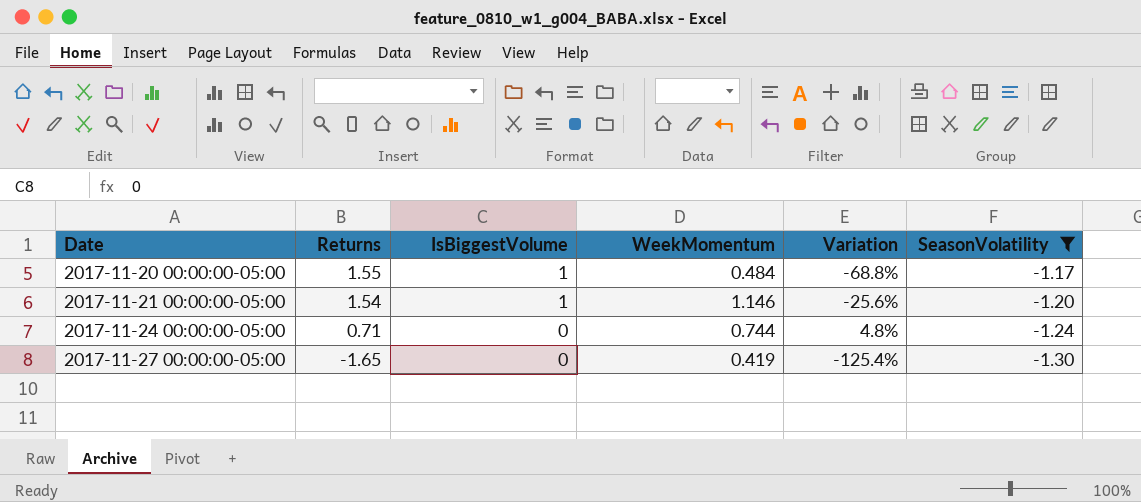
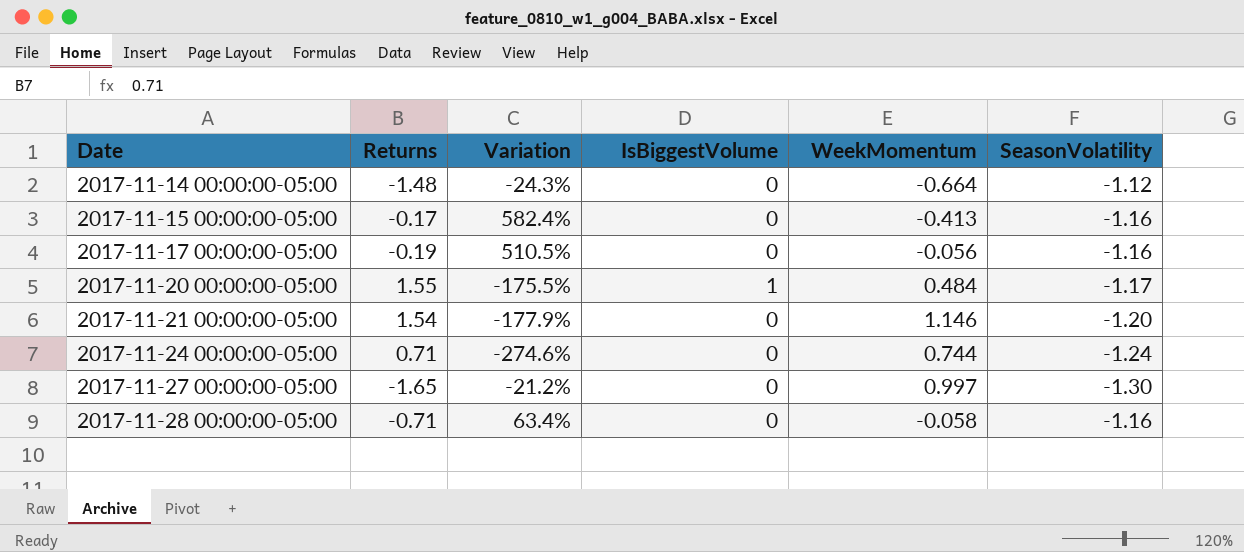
filter: SeasonVolatility <= -1.17 -> none
column Variation | formula: ([WeekMomentum] - [Returns]) / [Returns] -> ([SeasonVolatility] - [Returns]) / [Returns]
column Variation | position: 5 -> 3
2017-11-21 00:00:00-05:00 | IsBiggestVolume: 1 -> 0
2017-11-27 00:00:00-05:00 | WeekMomentum: 0.419 -> 0.997

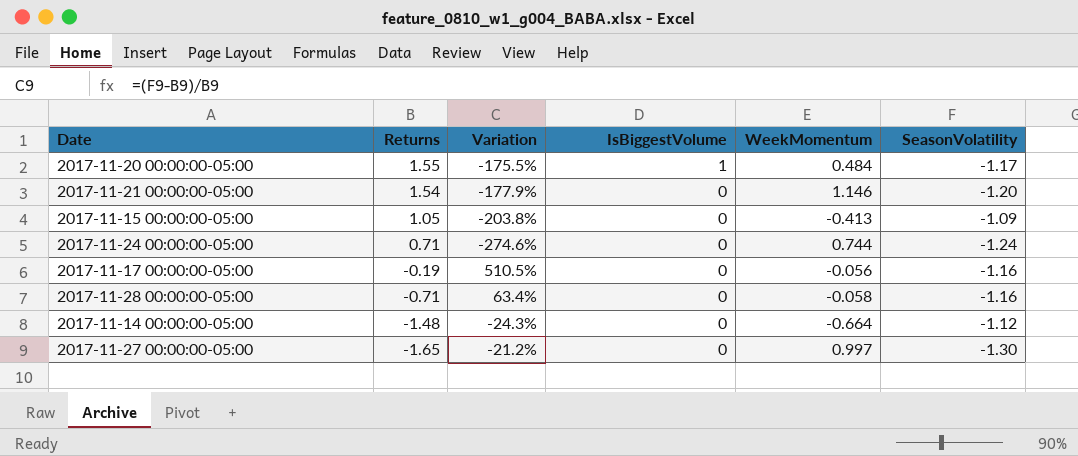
row order: Date ascending -> Returns descending
2017-11-15 00:00:00-05:00 | Returns: -0.17 -> 1.05
2017-11-15 00:00:00-05:00 | Variation: 582.4% -> -203.8%
2017-11-15 00:00:00-05:00 | SeasonVolatility: -1.16 -> -1.09

